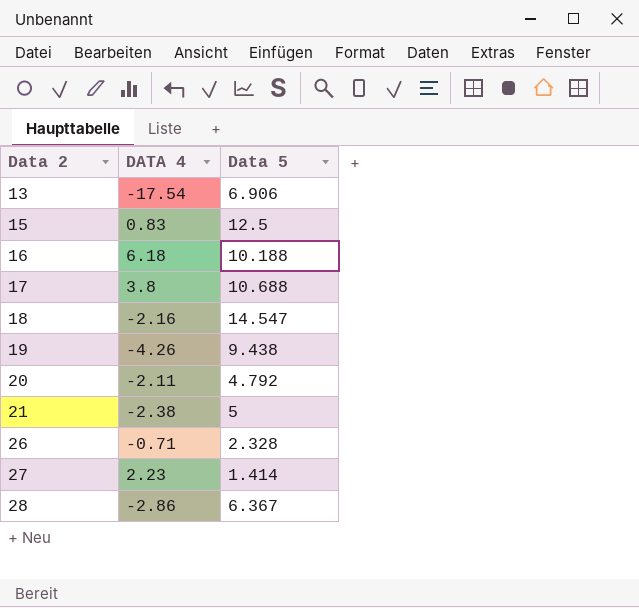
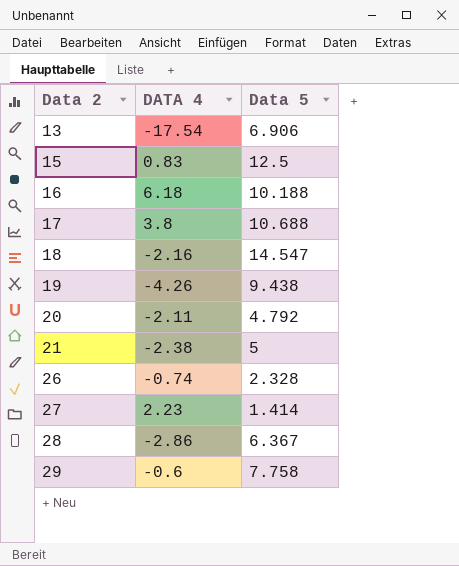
26 | DATA 4: -0.71 -> -0.74
row 29: none -> -0.6 | 7.758

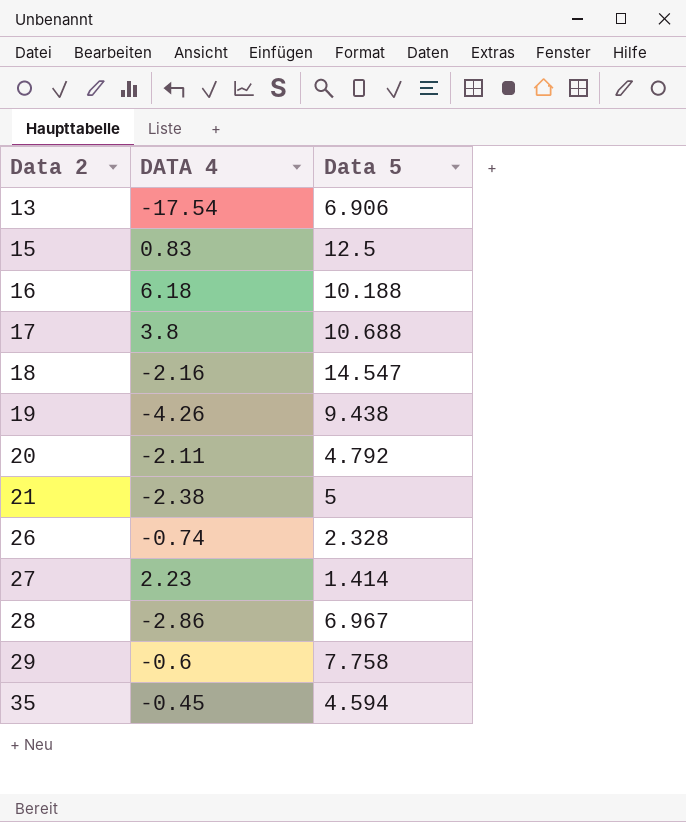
28 | Data 5: 6.367 -> 6.967
row 35: none -> -0.45 | 4.594

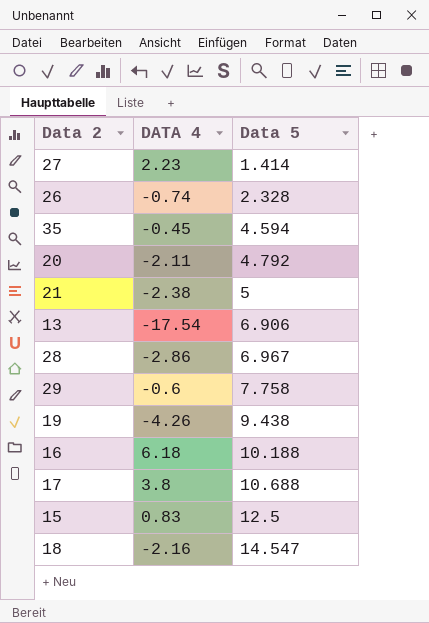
row order: Data 2 ascending -> Data 5 ascending

